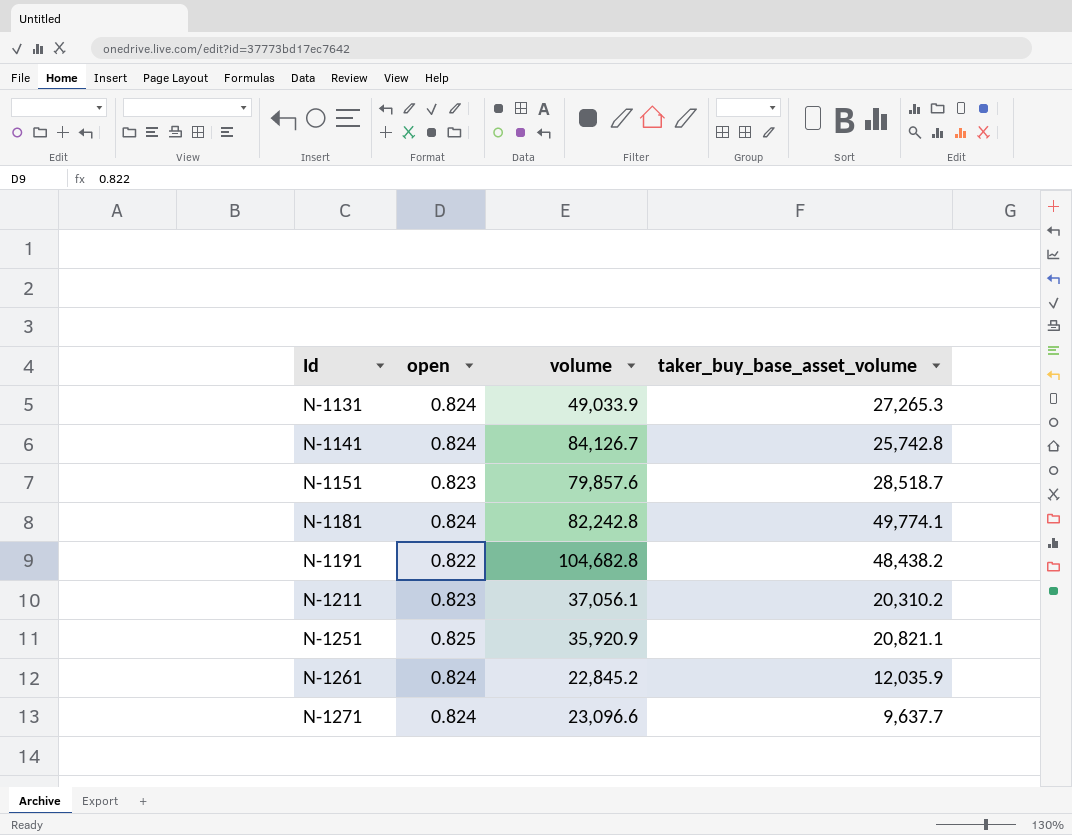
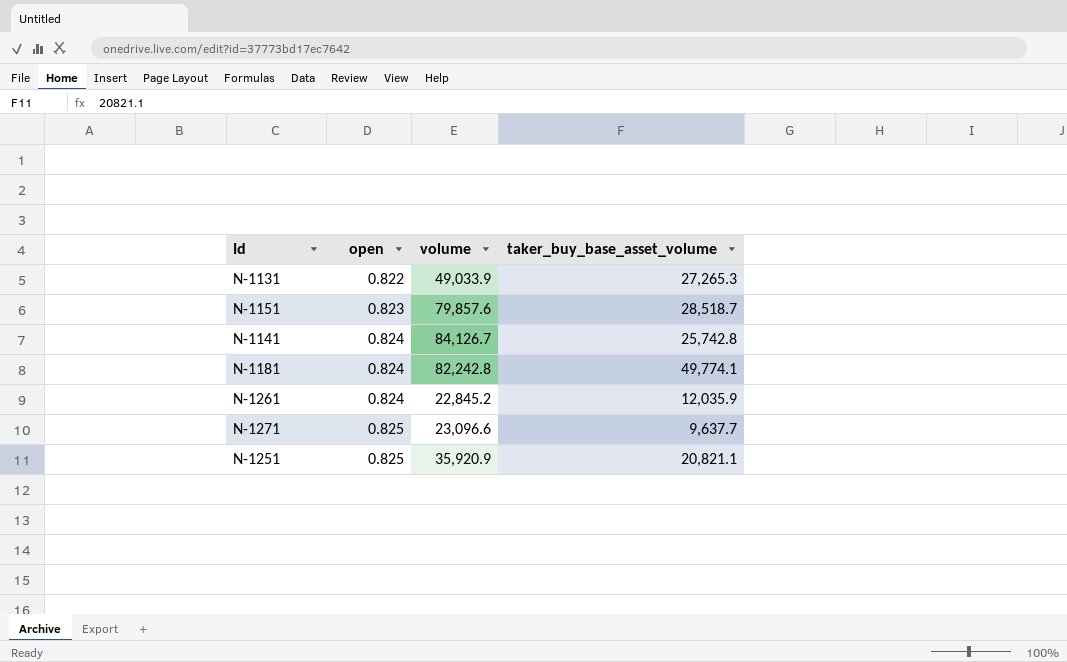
row order: Id ascending -> open ascending
row N-1191: 0.822 | 104,682.8 | 48,438.2 -> none
row N-1211: 0.823 | 37,056.1 | 20,310.2 -> none
N-1131 | open: 0.824 -> 0.822
N-1271 | open: 0.824 -> 0.825

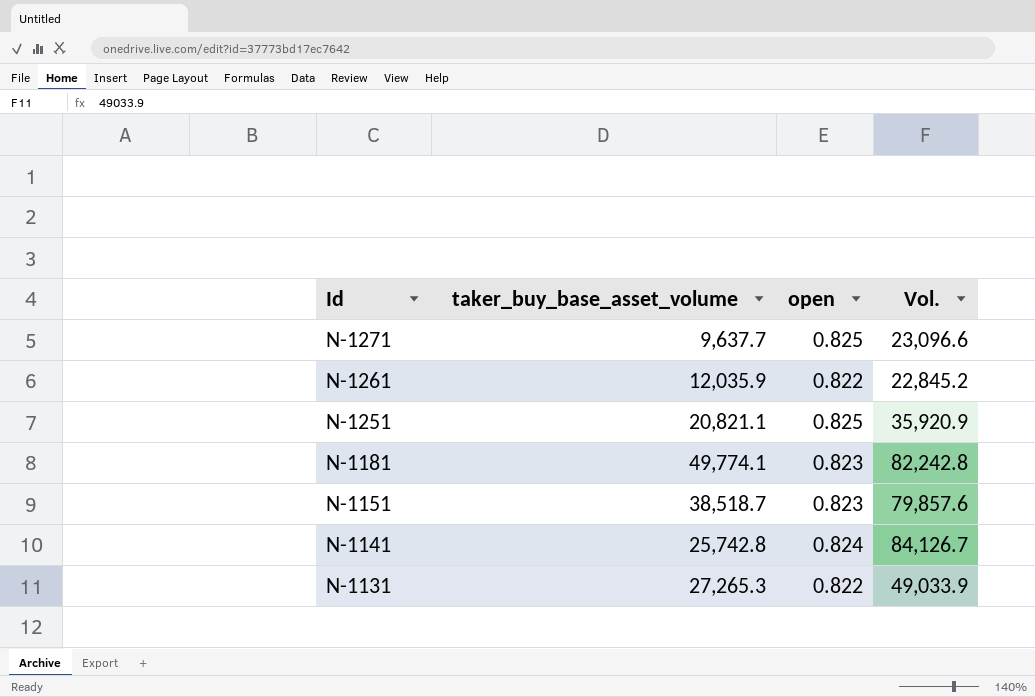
row order: open ascending -> Id descending
column taker_buy_base_asset_volume | position: 4 -> 2
column name: volume -> Vol.
N-1261 | open: 0.824 -> 0.822
N-1181 | open: 0.824 -> 0.823
N-1151 | taker_buy_base_asset_volume: 28,518.7 -> 38,518.7

